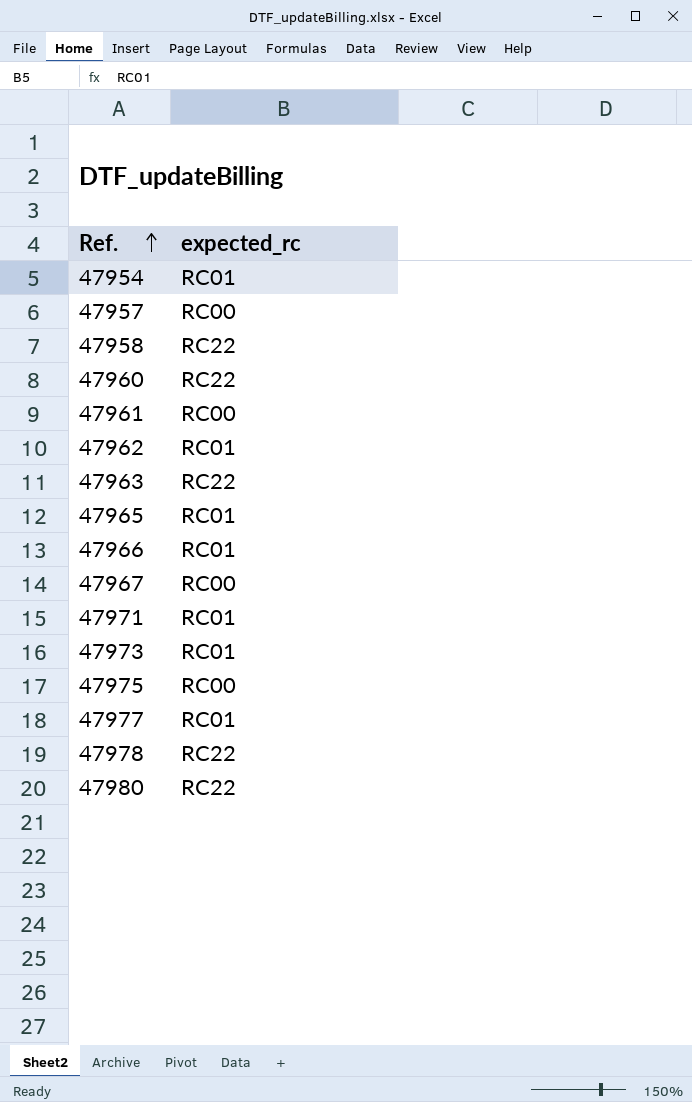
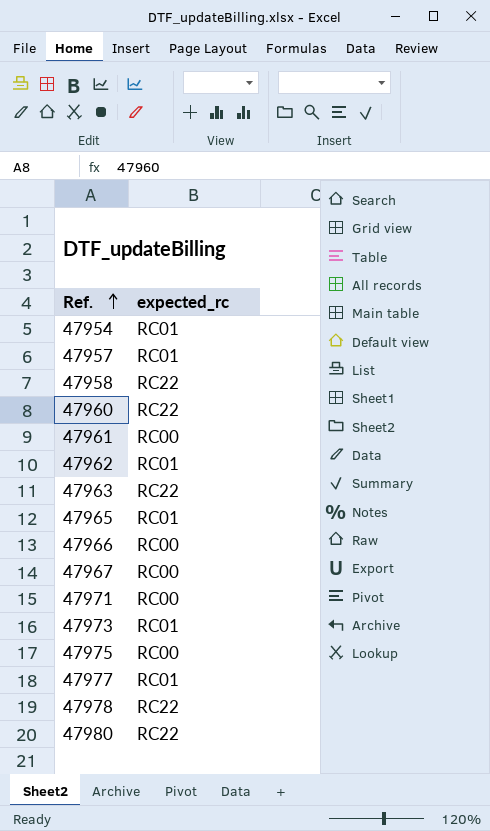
47957 | expected_rc: RC00 -> RC01
47966 | expected_rc: RC01 -> RC00
47971 | expected_rc: RC01 -> RC00

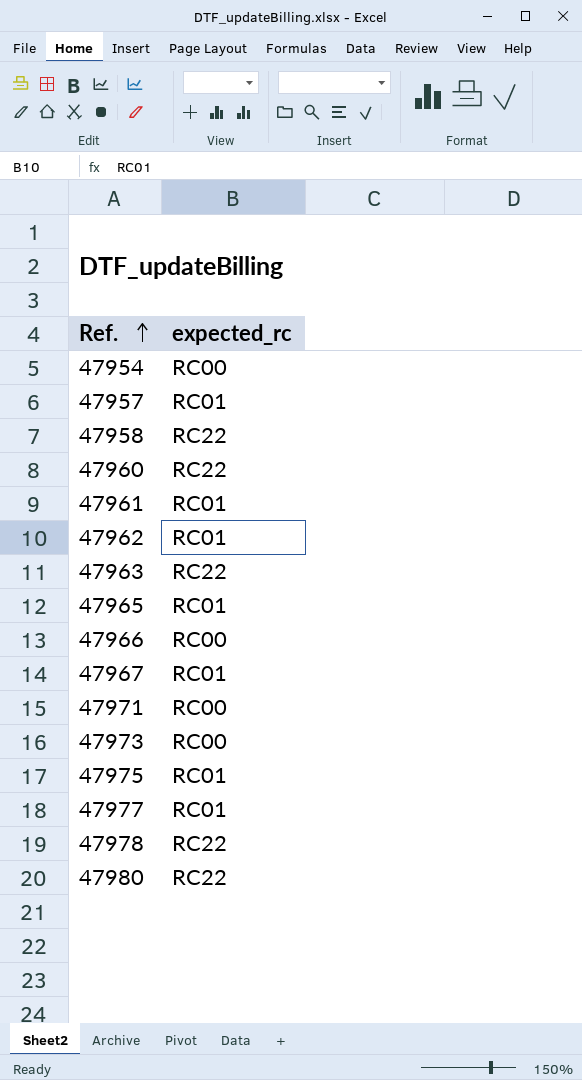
47954 | expected_rc: RC01 -> RC00
47961 | expected_rc: RC00 -> RC01
47967 | expected_rc: RC00 -> RC01
47973 | expected_rc: RC01 -> RC00
47975 | expected_rc: RC00 -> RC01

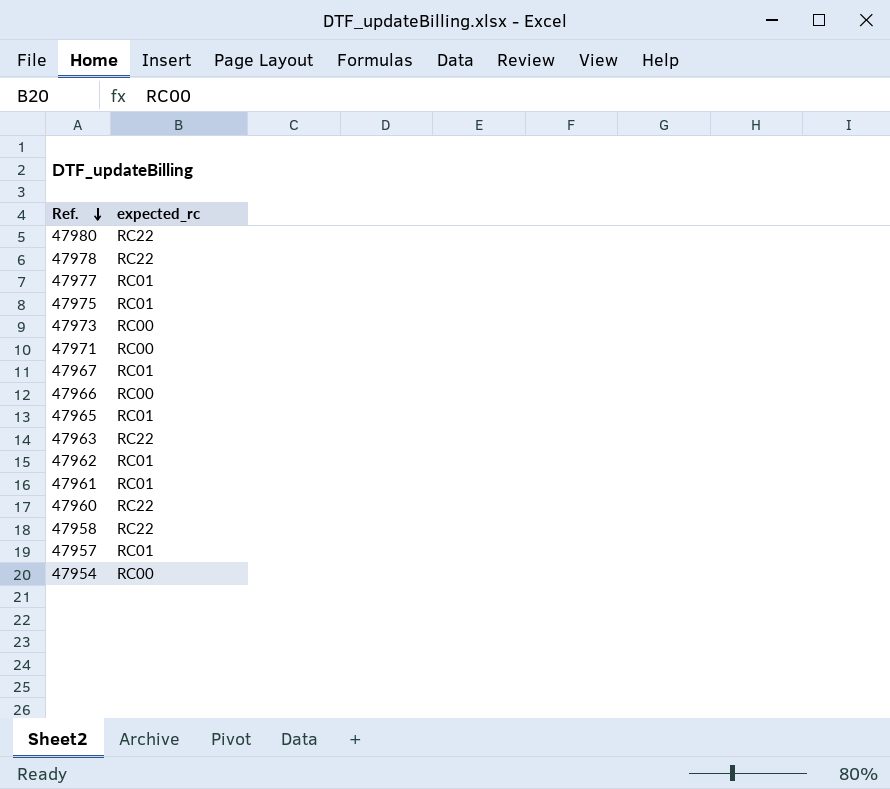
row order: Ref. ascending -> Ref. descending

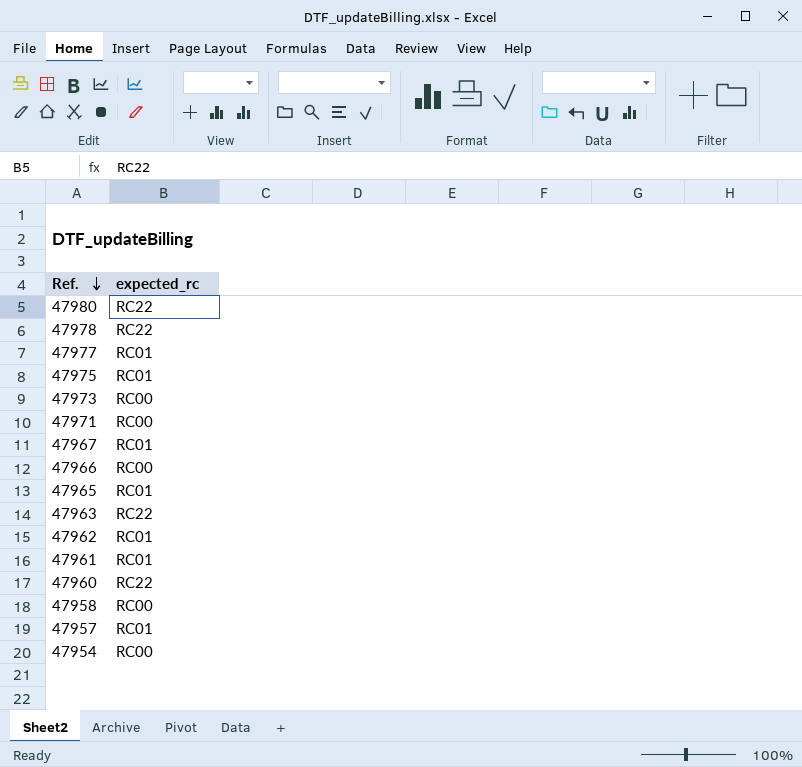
47958 | expected_rc: RC22 -> RC00

